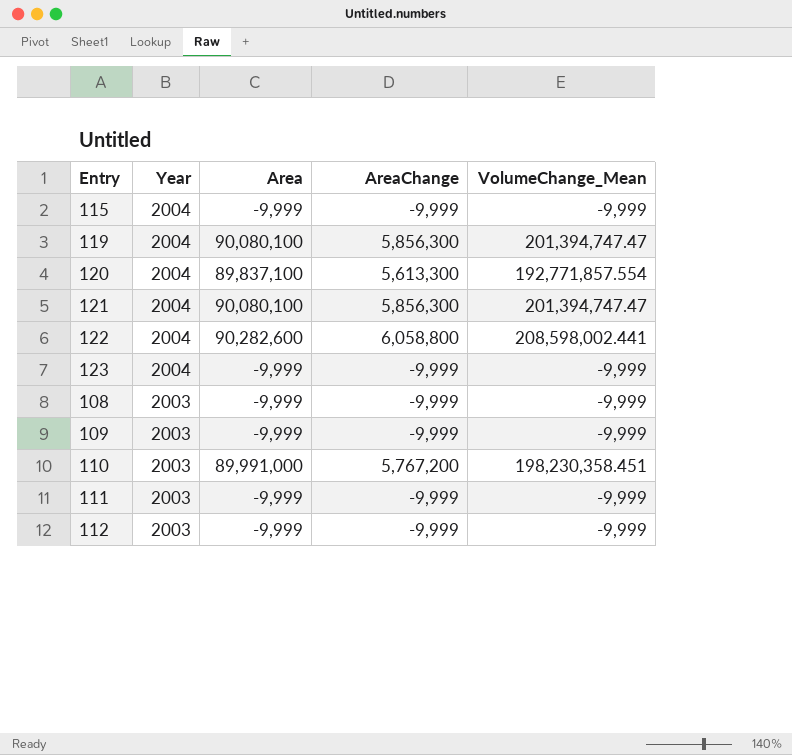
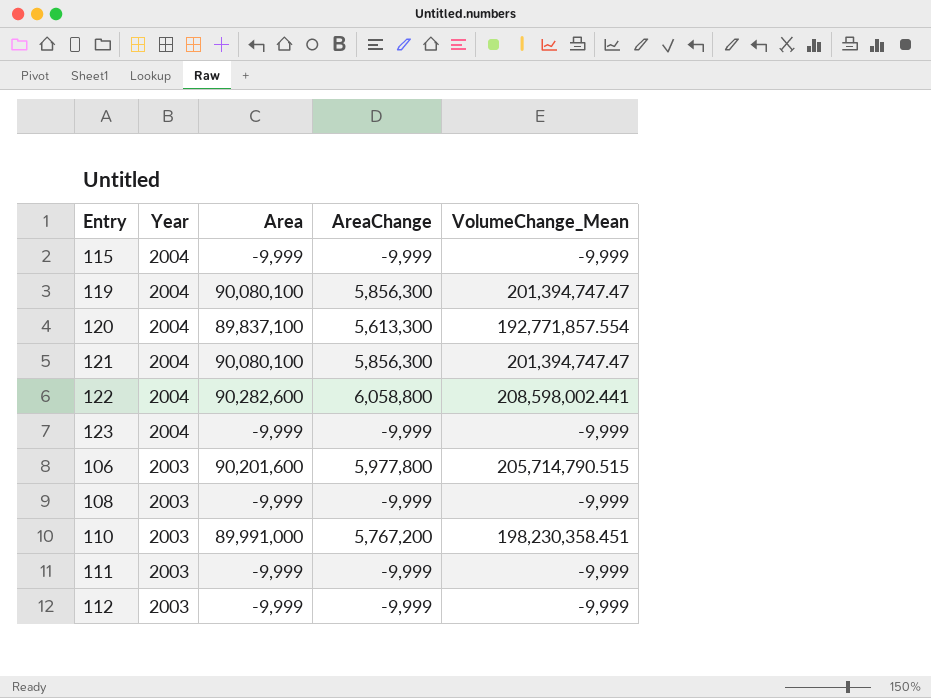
row 109: 2003 | -9,999 | -9,999 | -9,999 -> none
row 106: none -> 2003 | 90,201,600 | 5,977,800 | 205,714,790.515

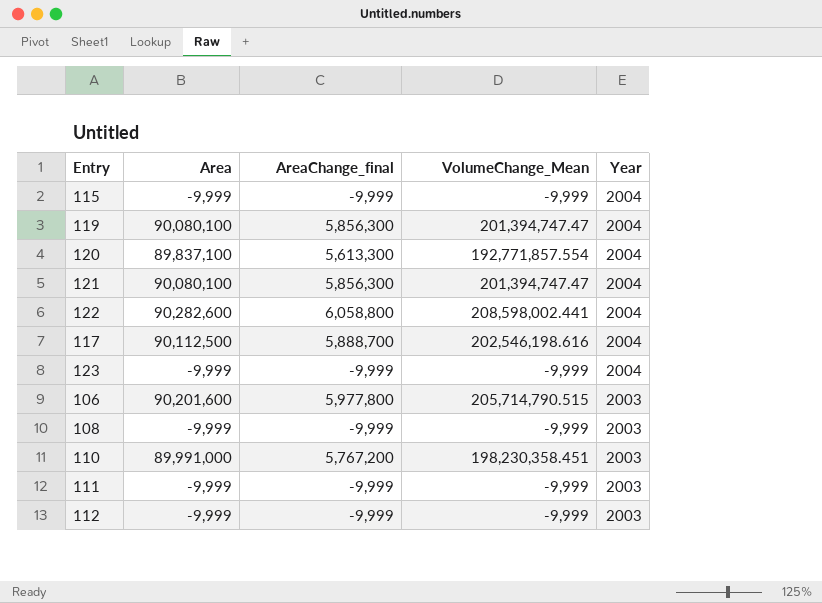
column name: AreaChange -> AreaChange_final
column Year | position: 2 -> 5
row 117: none -> 90,112,500 | 5,888,700 | 202,546,198.616 | 2004

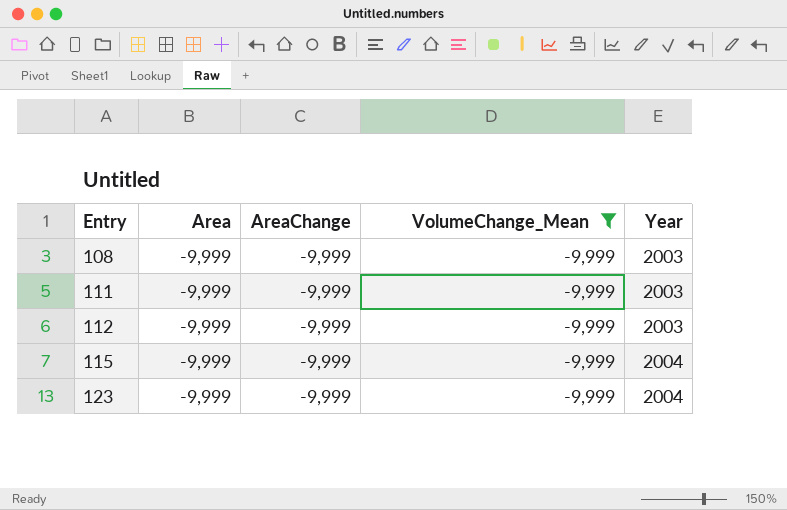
filter: none -> VolumeChange_Mean = -9,999
row order: Year descending -> Entry ascending
column name: AreaChange_final -> AreaChange

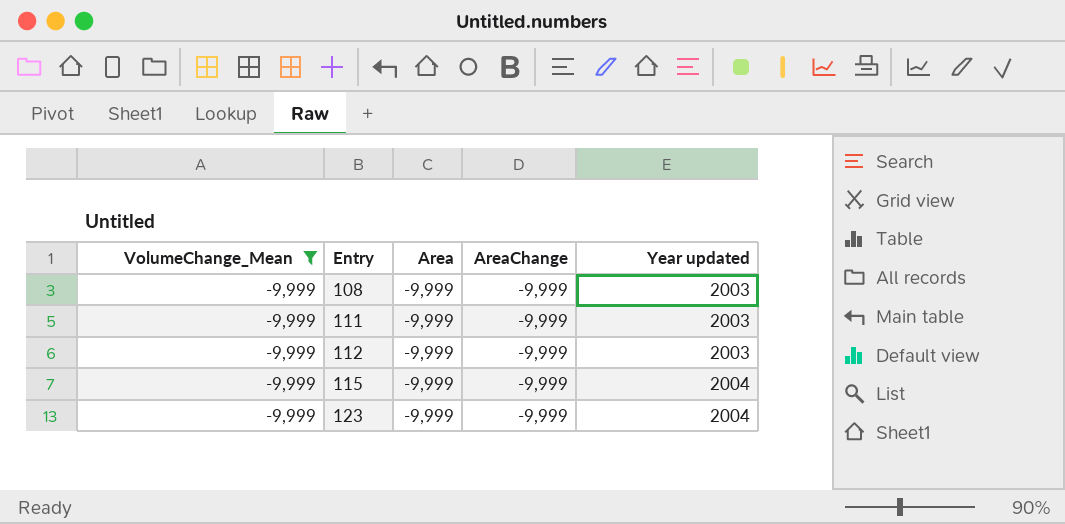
column VolumeChange_Mean | position: 4 -> 1
column name: Year -> Year updated

